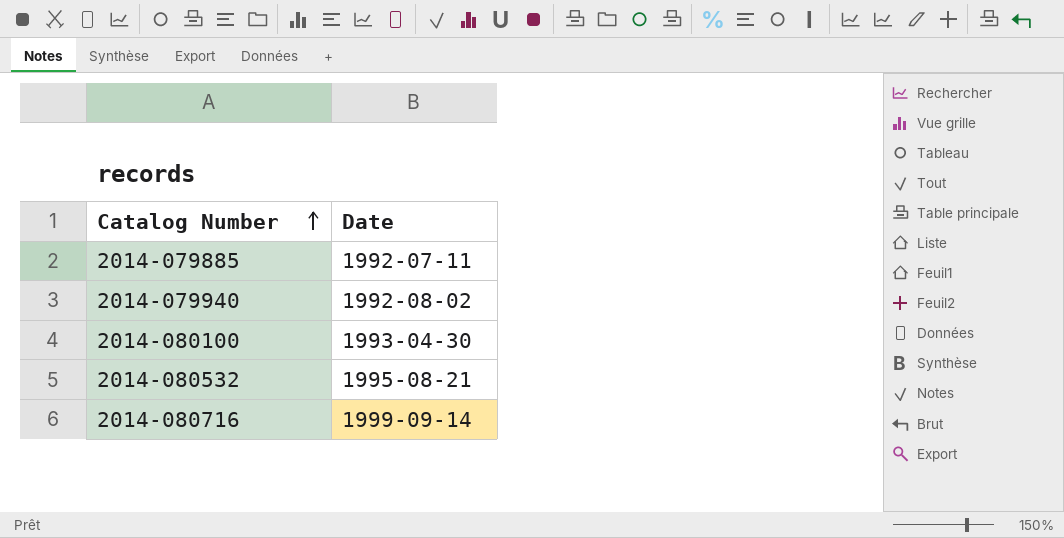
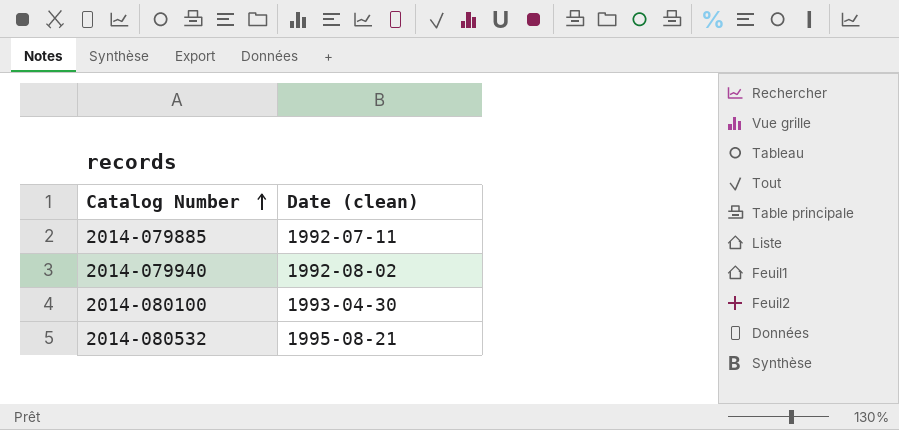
column name: Date -> Date (clean)
row 2014-080716: 1999-09-14 -> none

